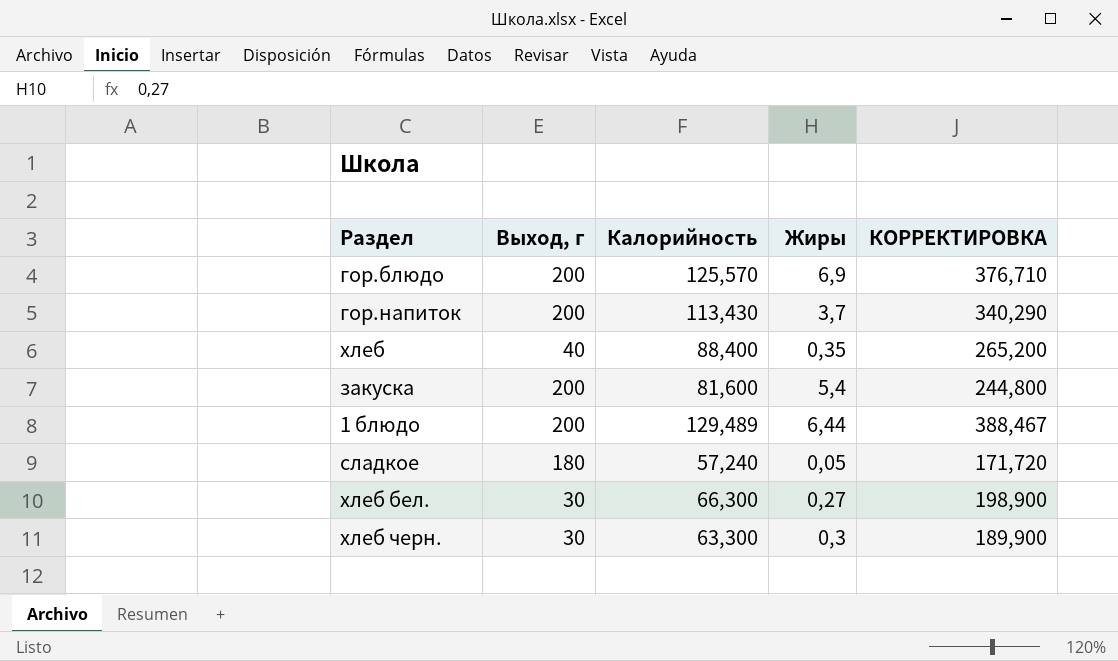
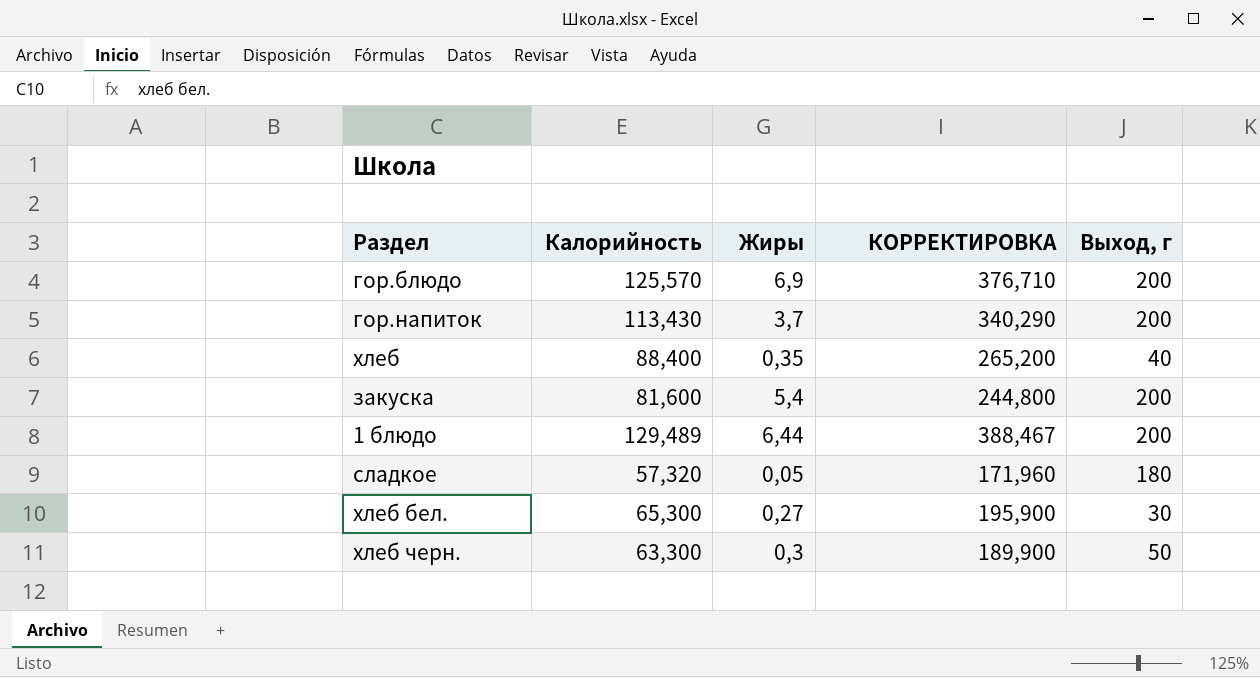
column Выход, г | position: 2 -> 5
сладкое | Калорийность: 57,240 -> 57,320
сладкое | КОРРЕКТИРОВКА: 171,720 -> 171,960
хлеб бел. | Калорийность: 66,300 -> 65,300
хлеб бел. | КОРРЕКТИРОВКА: 198,900 -> 195,900
хлеб черн. | Выход, г: 30 -> 50

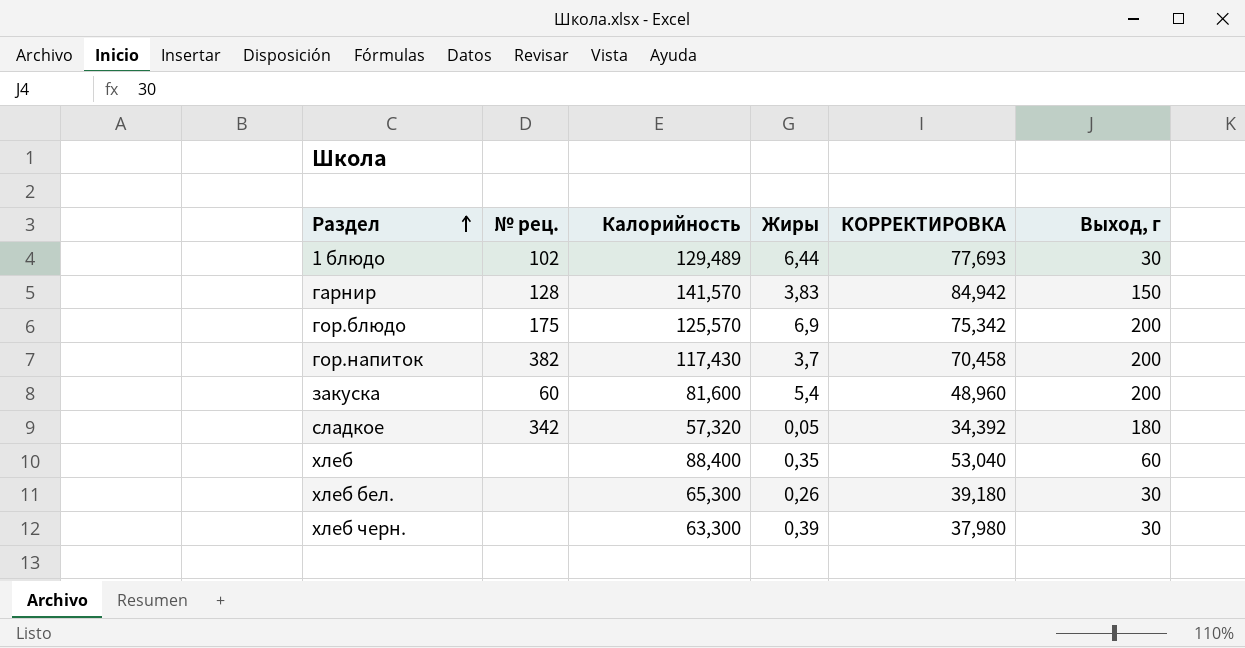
row order: none -> Раздел ascending
column № рец. | position: none -> 2
column КОРРЕКТИРОВКА | formula: [Калорийность] * 3 -> [Калорийность] * 0,6
1 блюдо | Выход, г: 200 -> 30
row гарнир: none -> 128 | 141,570 | 3,83 | 84,942 | 150
гор.напиток | Калорийность: 113,430 -> 117,430
хлеб | Выход, г: 40 -> 60
хлеб бел. | Жиры: 0,27 -> 0,26
хлеб черн. | Жиры: 0,3 -> 0,39
хлеб черн. | Выход, г: 50 -> 30

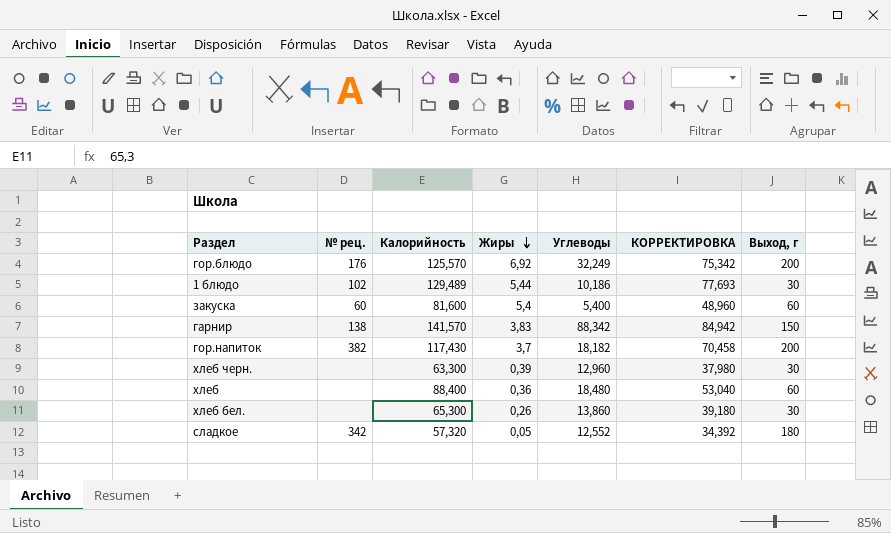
row order: Раздел ascending -> Жиры descending
column Углеводы | position: none -> 5
гор.блюдо | № рец.: 175 -> 176
гор.блюдо | Жиры: 6,9 -> 6,92
1 блюдо | Жиры: 6,44 -> 5,44
закуска | Выход, г: 200 -> 60
гарнир | № рец.: 128 -> 138
хлеб | Жиры: 0,35 -> 0,36

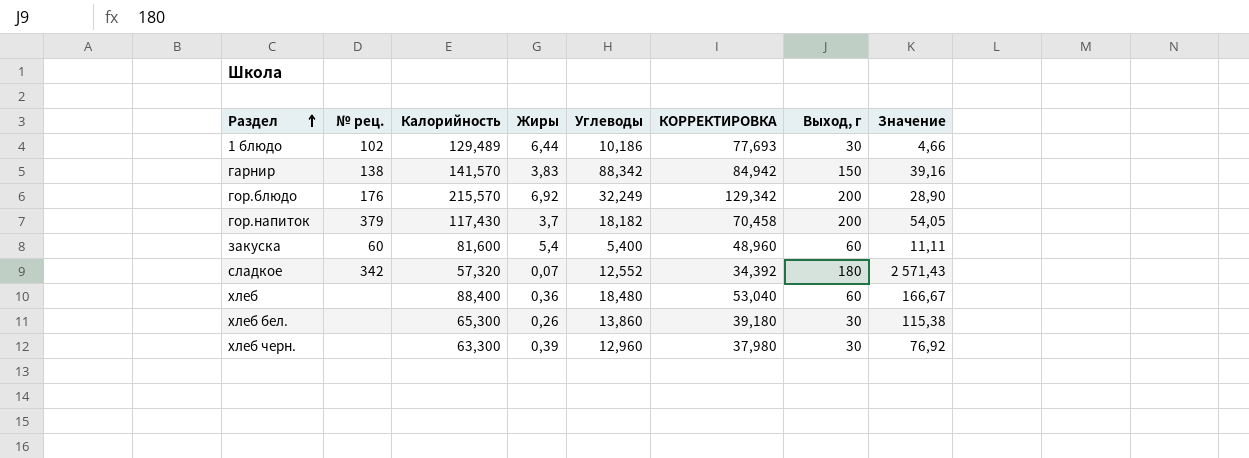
row order: Жиры descending -> Раздел ascending
column Значение | formula: none -> [Выход, г] / [Жиры]
1 блюдо | Жиры: 5,44 -> 6,44
гор.блюдо | Калорийность: 125,570 -> 215,570
гор.блюдо | КОРРЕКТИРОВКА: 75,342 -> 129,342
гор.напиток | № рец.: 382 -> 379
сладкое | Жиры: 0,05 -> 0,07

